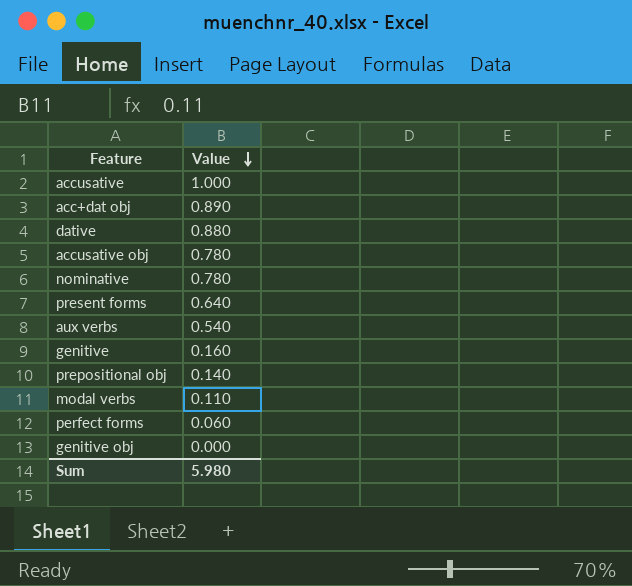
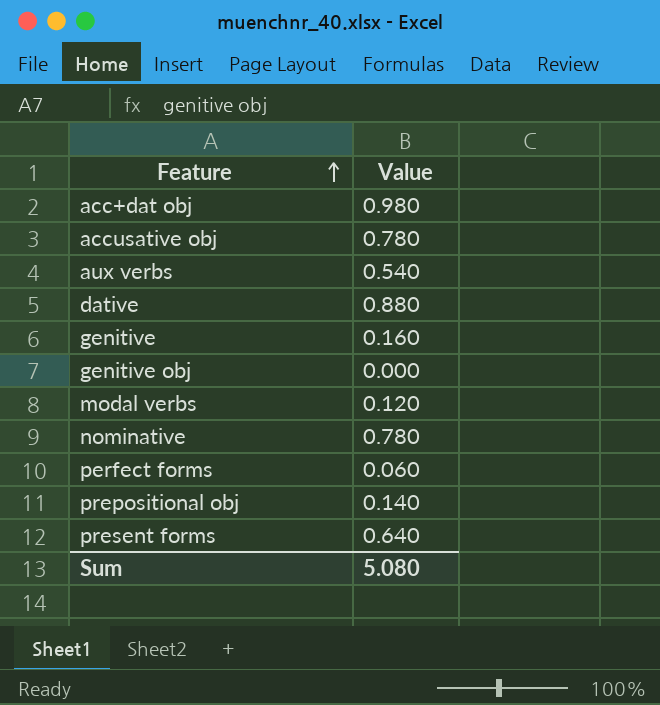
row order: Value descending -> Feature ascending
row accusative: 1.000 -> none
acc+dat obj | Value: 0.890 -> 0.980
modal verbs | Value: 0.110 -> 0.120
Sum | Value: 5.980 -> 5.080

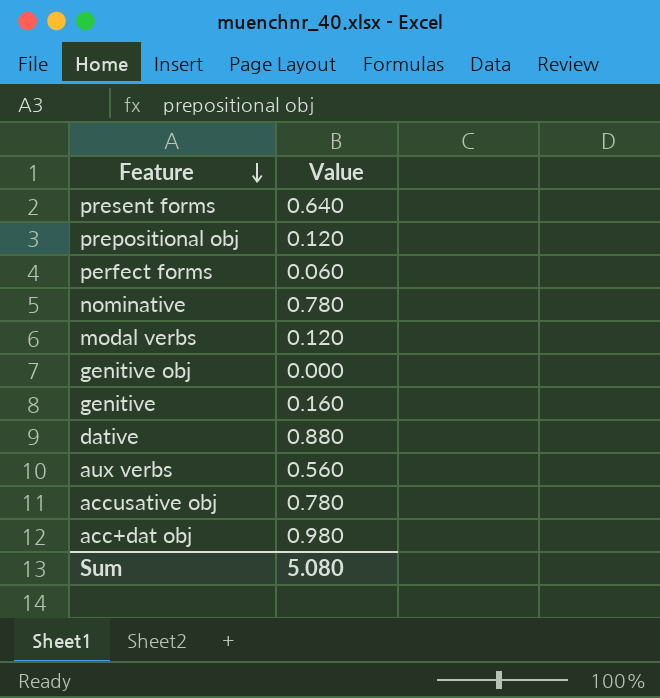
row order: Feature ascending -> Feature descending
prepositional obj | Value: 0.140 -> 0.120
aux verbs | Value: 0.540 -> 0.560

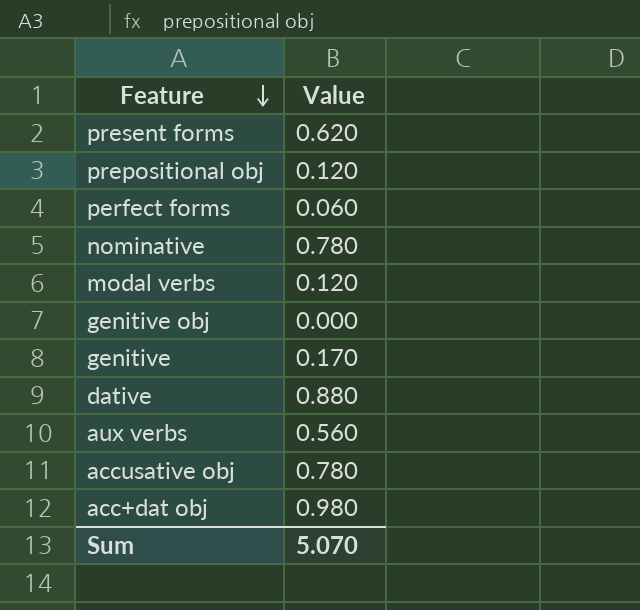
present forms | Value: 0.640 -> 0.620
genitive | Value: 0.160 -> 0.170
Sum | Value: 5.080 -> 5.070

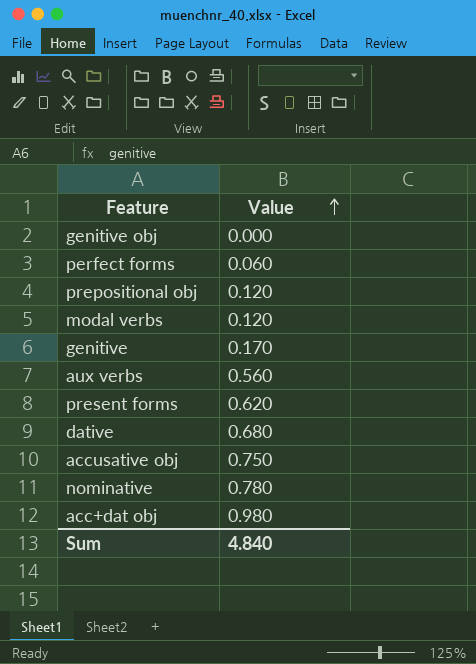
row order: Feature descending -> Value ascending
dative | Value: 0.880 -> 0.680
accusative obj | Value: 0.780 -> 0.750
Sum | Value: 5.070 -> 4.840

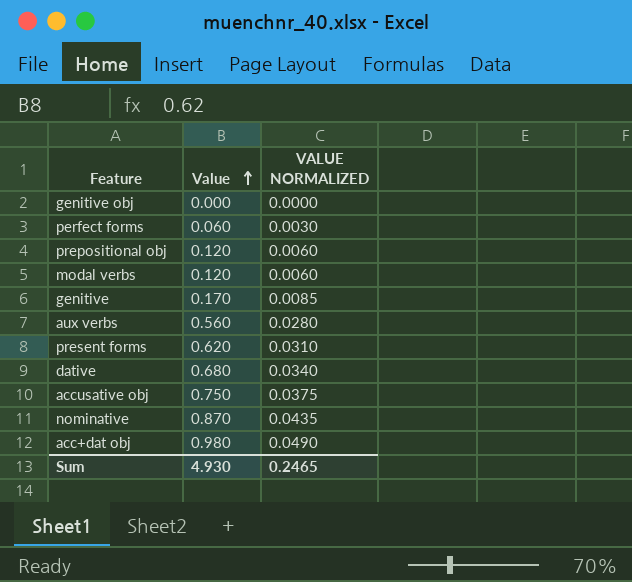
column VALUE NORMALIZED | formula: none -> [Value] * 0.05
nominative | Value: 0.780 -> 0.870
Sum | Value: 4.840 -> 4.930

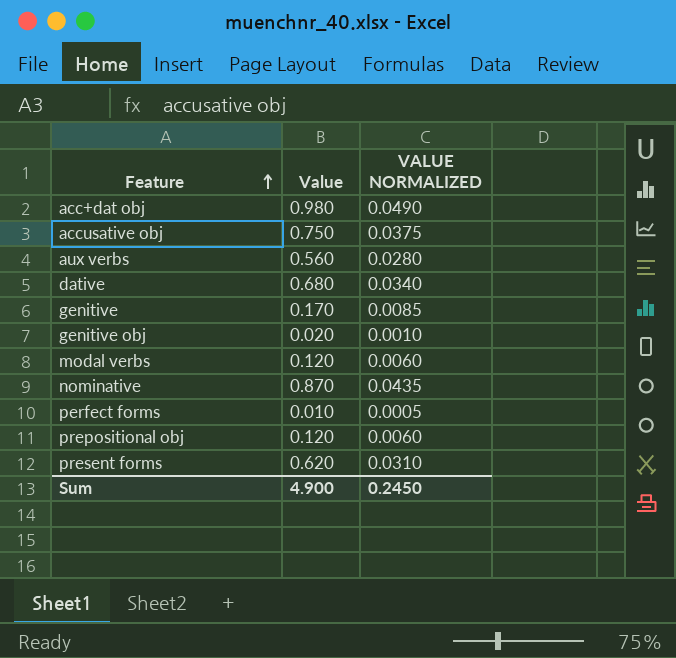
row order: Value ascending -> Feature ascending
genitive obj | Value: 0.000 -> 0.020
genitive obj | VALUE NORMALIZED: 0.0000 -> 0.0010
perfect forms | Value: 0.060 -> 0.010
perfect forms | VALUE NORMALIZED: 0.0030 -> 0.0005
Sum | Value: 4.930 -> 4.900
Sum | VALUE NORMALIZED: 0.2465 -> 0.2450

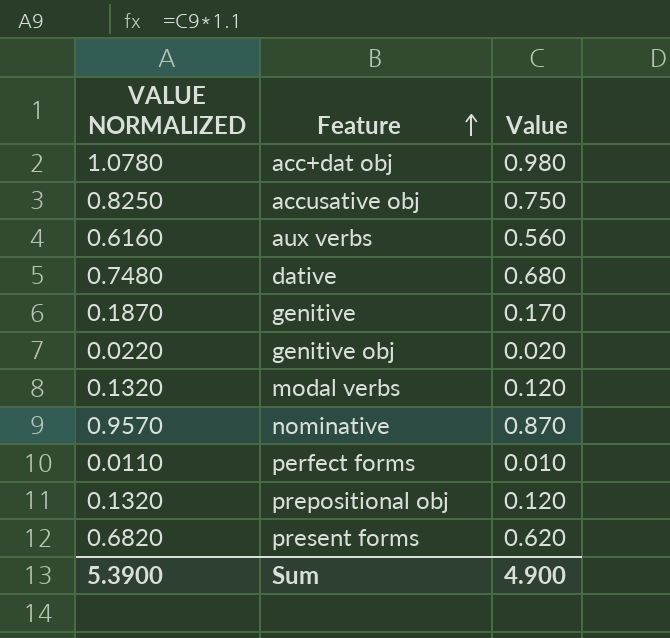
column VALUE NORMALIZED | formula: [Value] * 0.05 -> [Value] * 1.1
column VALUE NORMALIZED | position: 3 -> 1
Sum | VALUE NORMALIZED: 0.2450 -> 5.3900

